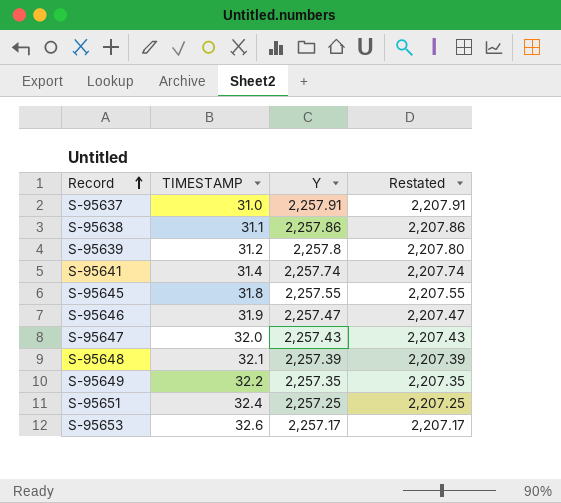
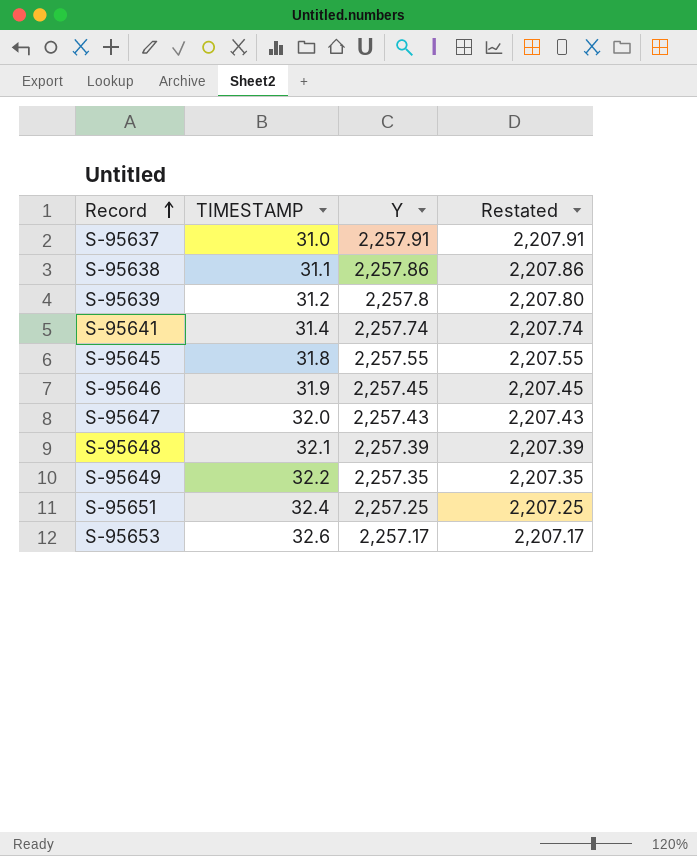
S-95646 | Y: 2,257.47 -> 2,257.45
S-95646 | Restated: 2,207.47 -> 2,207.45

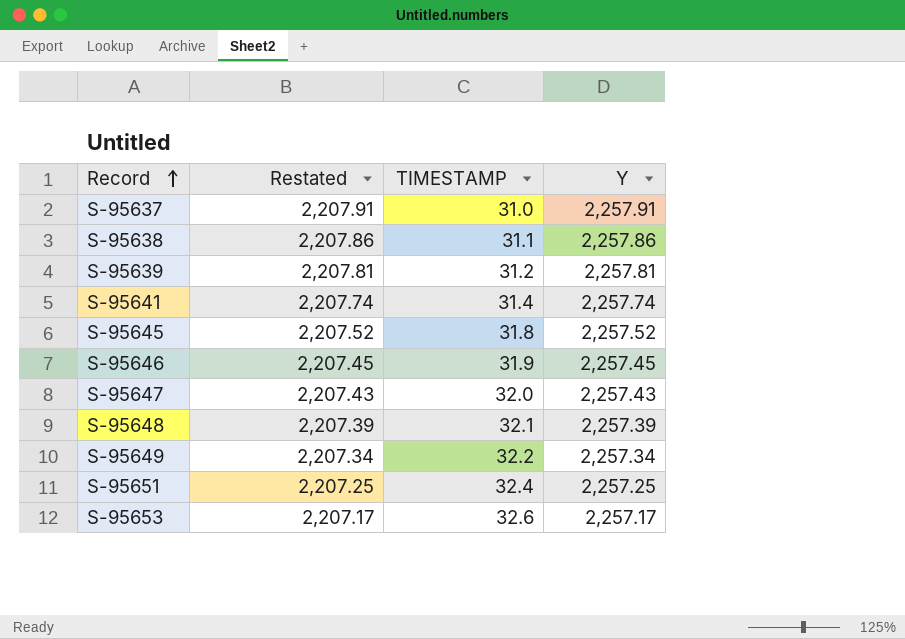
column Restated | position: 4 -> 2
S-95639 | Restated: 2,207.80 -> 2,207.81
S-95639 | Y: 2,257.8 -> 2,257.81
S-95645 | Restated: 2,207.55 -> 2,207.52
S-95645 | Y: 2,257.55 -> 2,257.52
S-95649 | Restated: 2,207.35 -> 2,207.34
S-95649 | Y: 2,257.35 -> 2,257.34

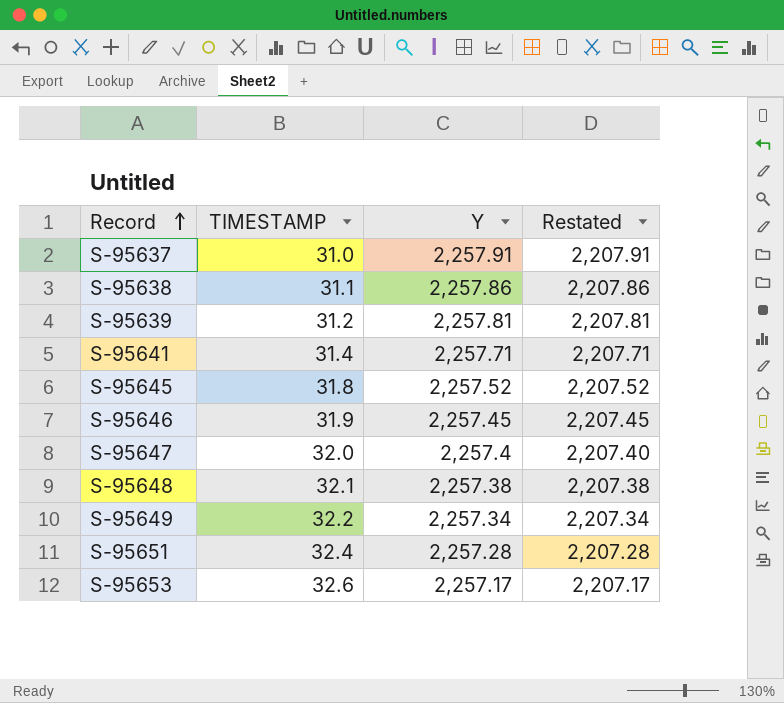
column Restated | position: 2 -> 4
S-95641 | Y: 2,257.74 -> 2,257.71
S-95641 | Restated: 2,207.74 -> 2,207.71
S-95647 | Y: 2,257.43 -> 2,257.4
S-95647 | Restated: 2,207.43 -> 2,207.40
S-95648 | Y: 2,257.39 -> 2,257.38
S-95648 | Restated: 2,207.39 -> 2,207.38
S-95651 | Y: 2,257.25 -> 2,257.28
S-95651 | Restated: 2,207.25 -> 2,207.28

